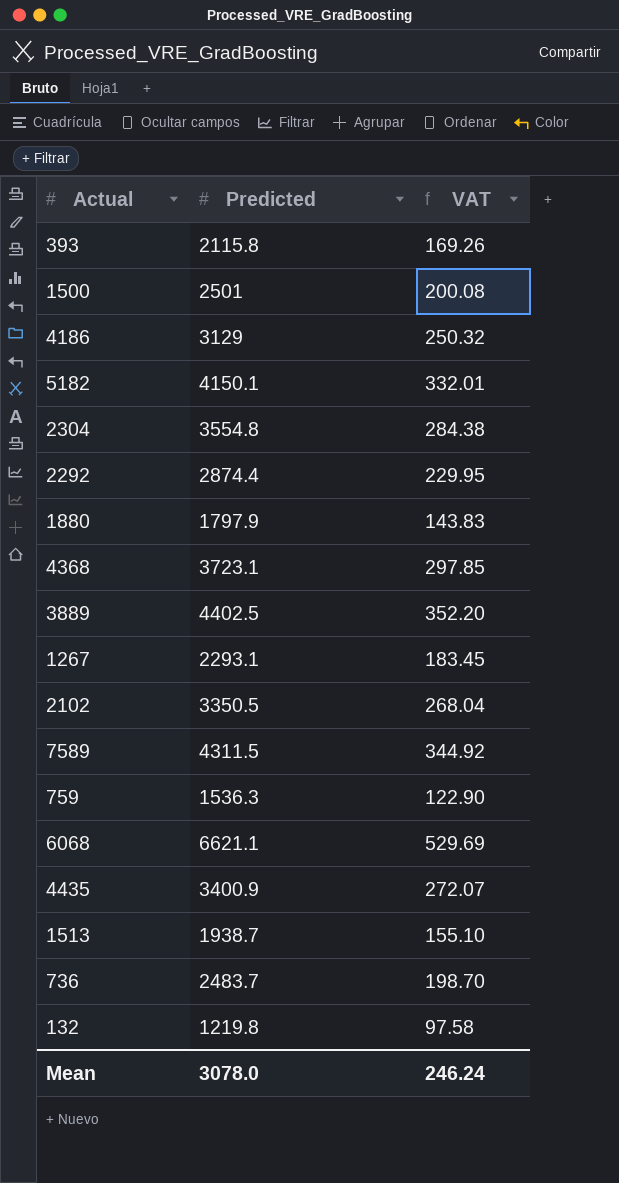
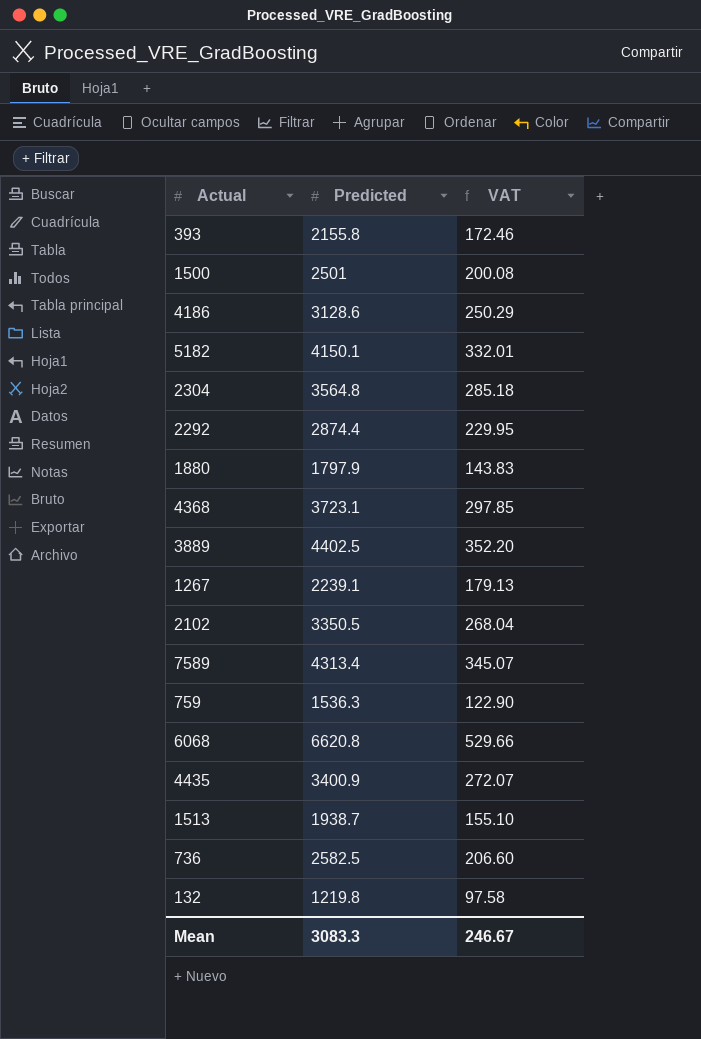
393 | Predicted: 2115.8 -> 2155.8
393 | VAT: 169.26 -> 172.46
4186 | Predicted: 3129 -> 3128.6
4186 | VAT: 250.32 -> 250.29
2304 | Predicted: 3554.8 -> 3564.8
2304 | VAT: 284.38 -> 285.18
1267 | Predicted: 2293.1 -> 2239.1
1267 | VAT: 183.45 -> 179.13
7589 | Predicted: 4311.5 -> 4313.4
7589 | VAT: 344.92 -> 345.07
6068 | Predicted: 6621.1 -> 6620.8
6068 | VAT: 529.69 -> 529.66
736 | Predicted: 2483.7 -> 2582.5
736 | VAT: 198.70 -> 206.60
Mean | Predicted: 3078.0 -> 3083.3
Mean | VAT: 246.24 -> 246.67

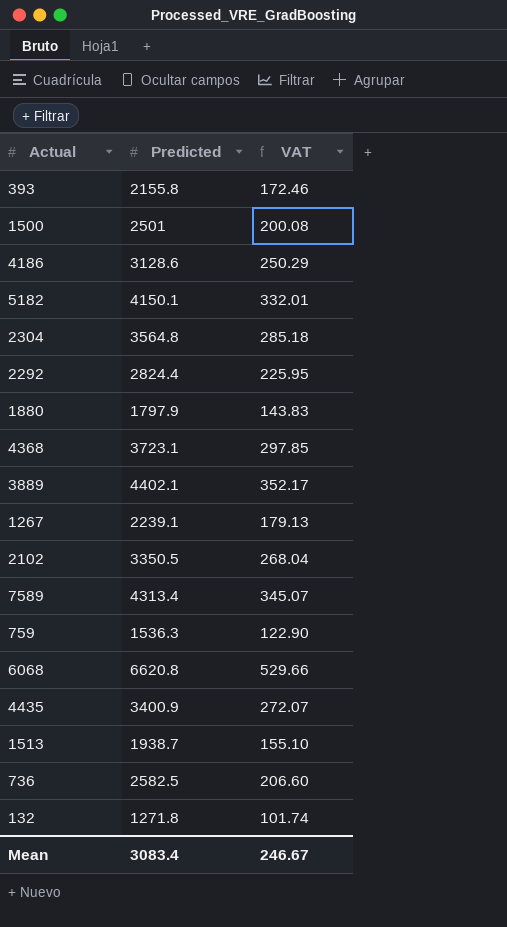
2292 | Predicted: 2874.4 -> 2824.4
2292 | VAT: 229.95 -> 225.95
3889 | Predicted: 4402.5 -> 4402.1
3889 | VAT: 352.20 -> 352.17
132 | Predicted: 1219.8 -> 1271.8
132 | VAT: 97.58 -> 101.74
Mean | Predicted: 3083.3 -> 3083.4

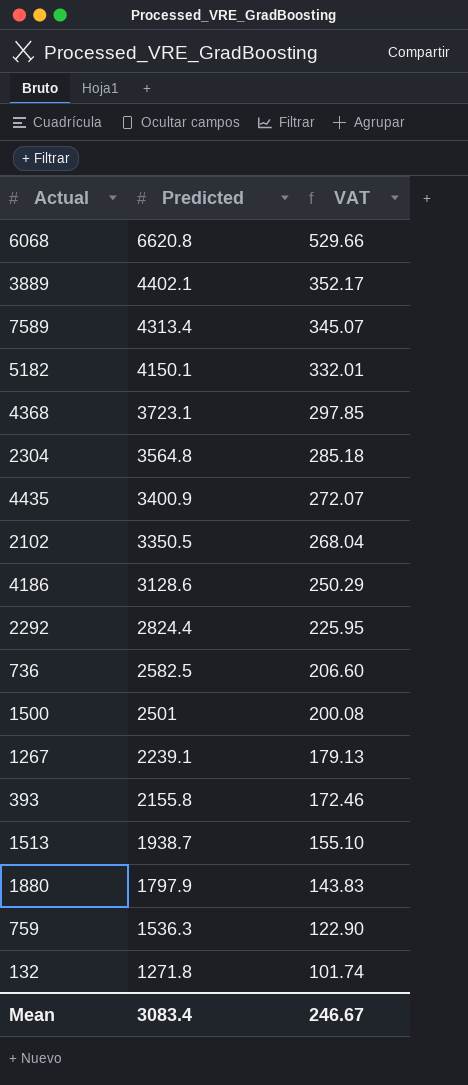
row order: none -> Predicted descending

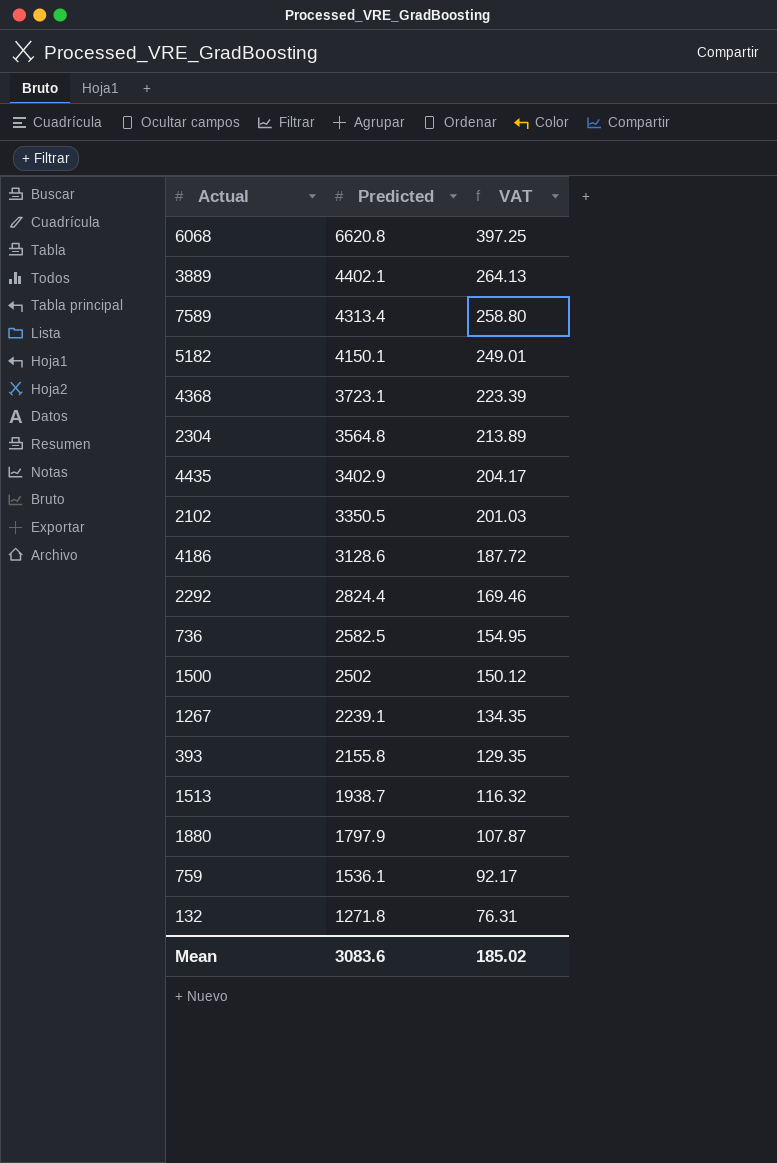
column VAT | formula: [Predicted] * 0.08 -> [Predicted] * 0.06
4435 | Predicted: 3400.9 -> 3402.9
1500 | Predicted: 2501 -> 2502
759 | Predicted: 1536.3 -> 1536.1
Mean | Predicted: 3083.4 -> 3083.6
Mean | VAT: 246.67 -> 185.02

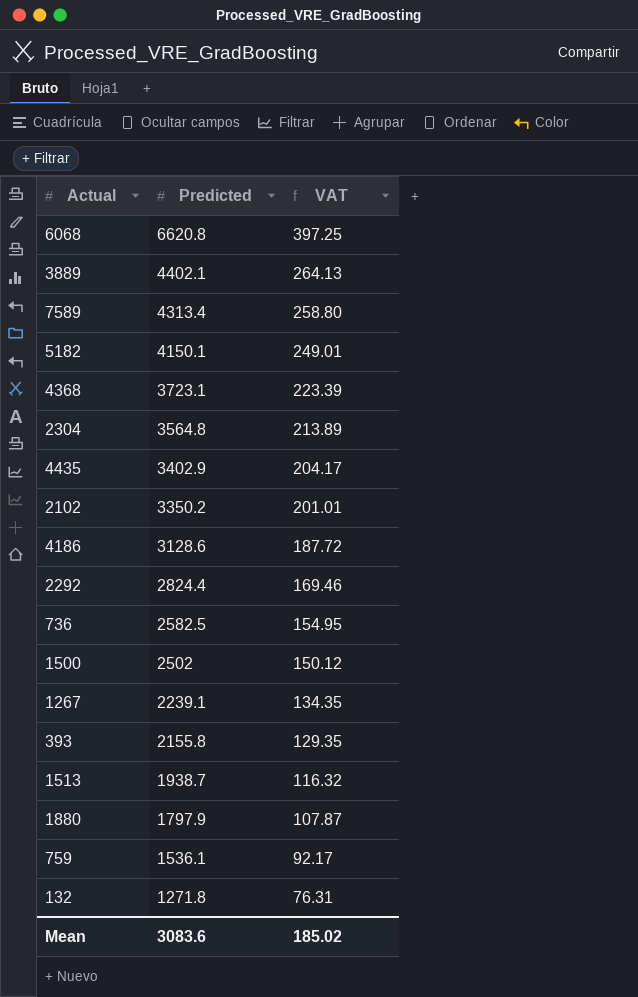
2102 | Predicted: 3350.5 -> 3350.2
2102 | VAT: 201.03 -> 201.01

